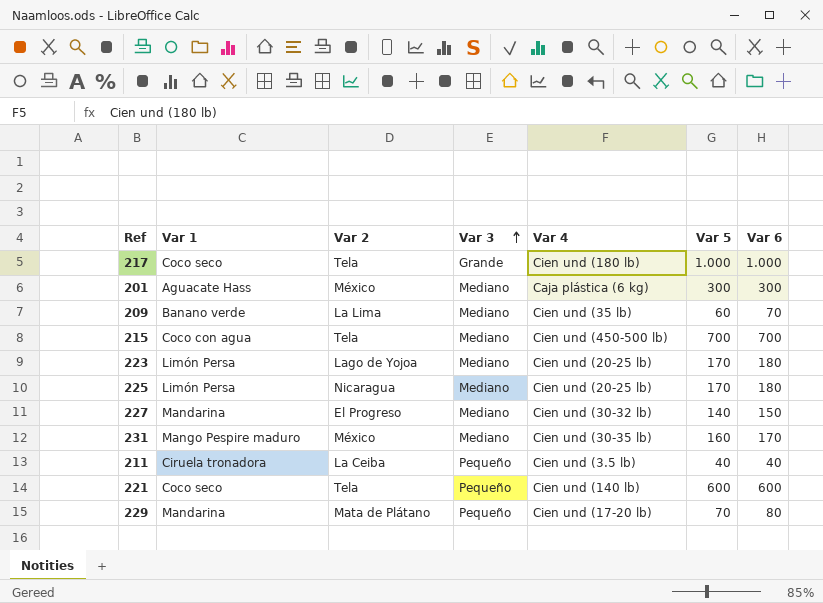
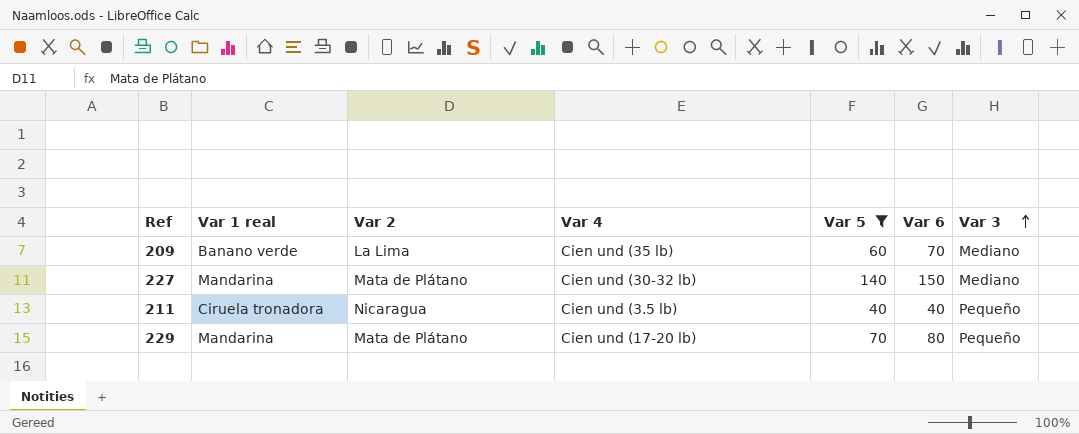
filter: none -> Var 5 <= 140
column name: Var 1 -> Var 1 real
column Var 3 | position: 4 -> 7
227 | Var 2: El Progreso -> Mata de Plátano
211 | Var 2: La Ceiba -> Nicaragua

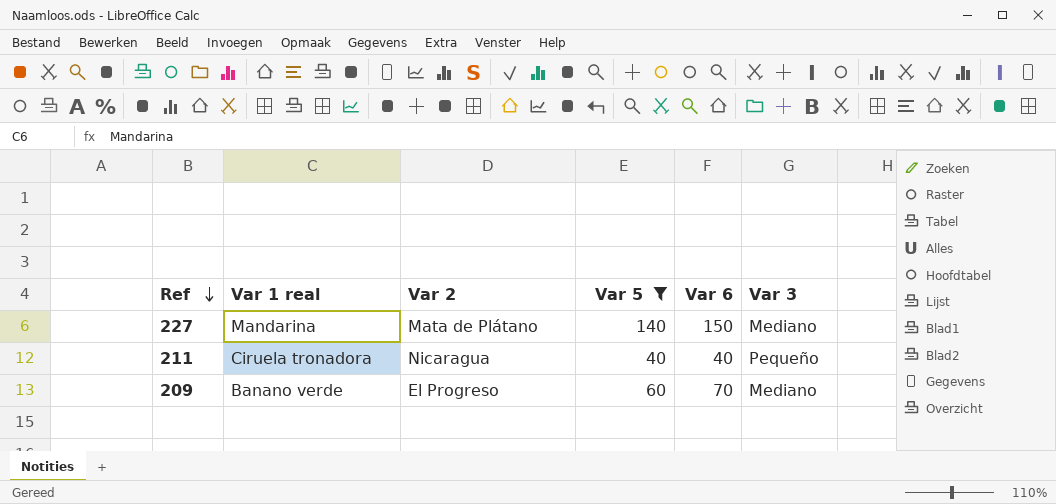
row order: Var 3 ascending -> Ref descending
column Var 4 | position: 4 -> none
row 229: Mandarina | Mata de Plátano | Cien und (17-20 lb) | 70 | 80 | Pequeño -> none
209 | Var 2: La Lima -> El Progreso

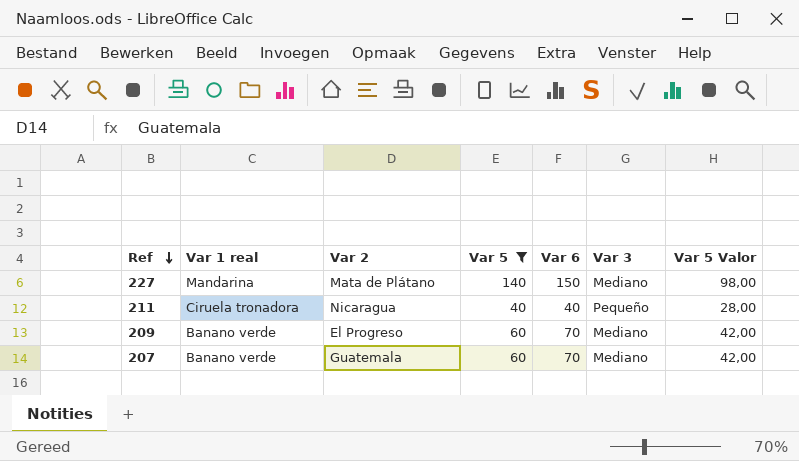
column Var 5 Valor | formula: none -> [Var 5] * 0,7
row 207: none -> Banano verde | Guatemala | 60 | 70 | Mediano | 42,00

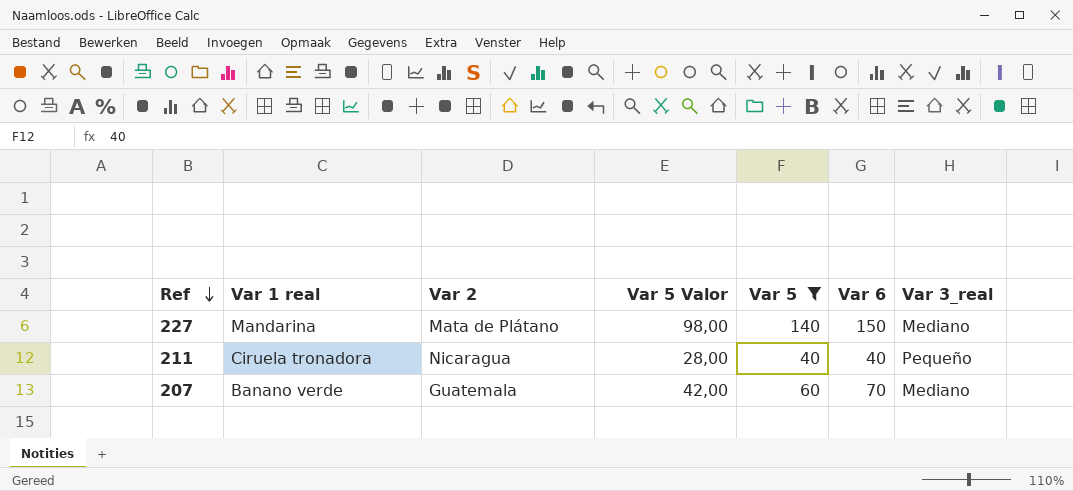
column Var 5 Valor | position: 7 -> 4
column name: Var 3 -> Var 3_real
row 209: Banano verde | El Progreso | 60 | 70 | Mediano | 42,00 -> none

